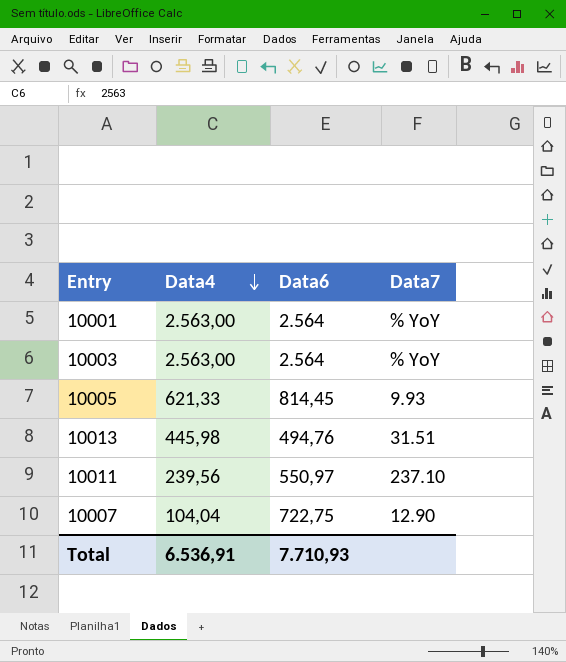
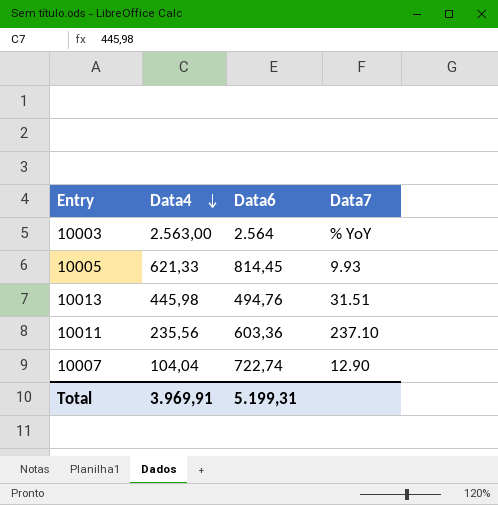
row 10001: 2.563,00 | 2.564 | % YoY -> none
10011 | Data4: 239,56 -> 235,56
10011 | Data6: 550,97 -> 603,36
10007 | Data6: 722,75 -> 722,74
Total | Data4: 6.536,91 -> 3.969,91
Total | Data6: 7.710,93 -> 5.199,31

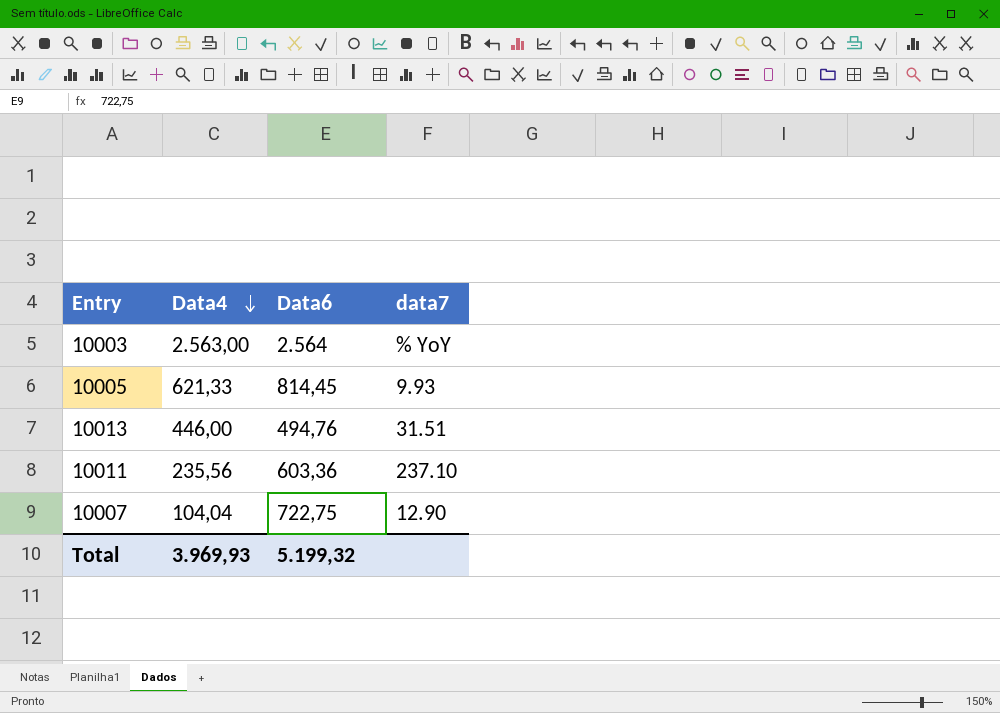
column name: Data7 -> data7
10013 | Data4: 445,98 -> 446,00
10007 | Data6: 722,74 -> 722,75
Total | Data4: 3.969,91 -> 3.969,93
Total | Data6: 5.199,31 -> 5.199,32

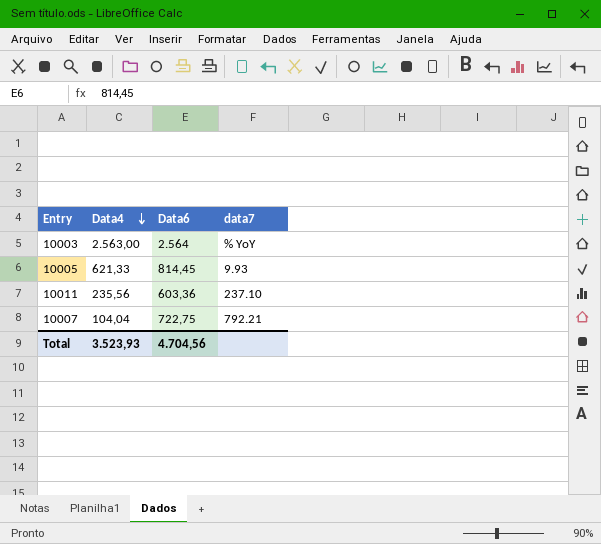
row 10013: 446,00 | 494,76 | 31.51 -> none
10007 | data7: 12.90 -> 792.21
Total | Data4: 3.969,93 -> 3.523,93
Total | Data6: 5.199,32 -> 4.704,56

